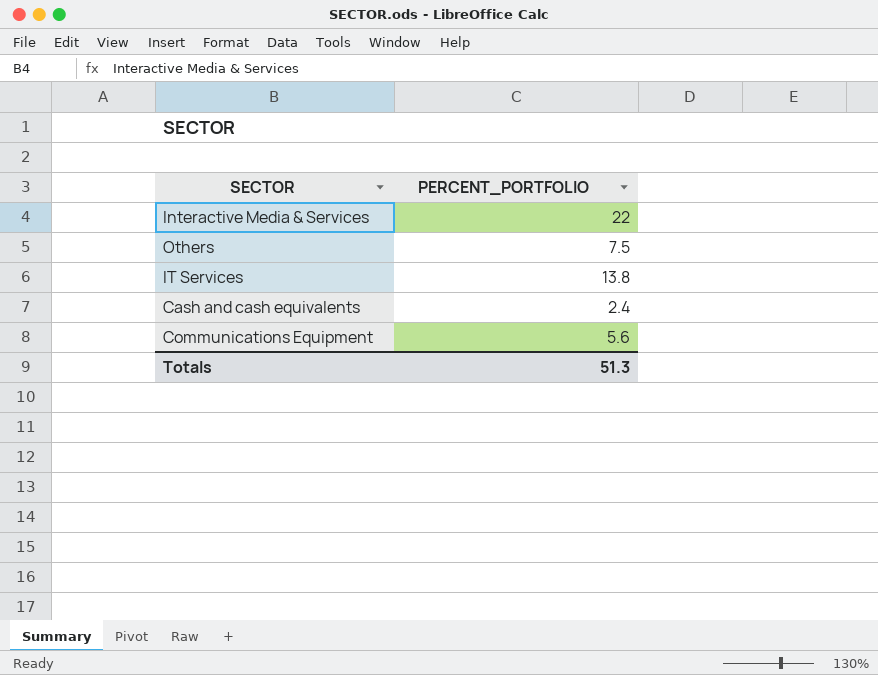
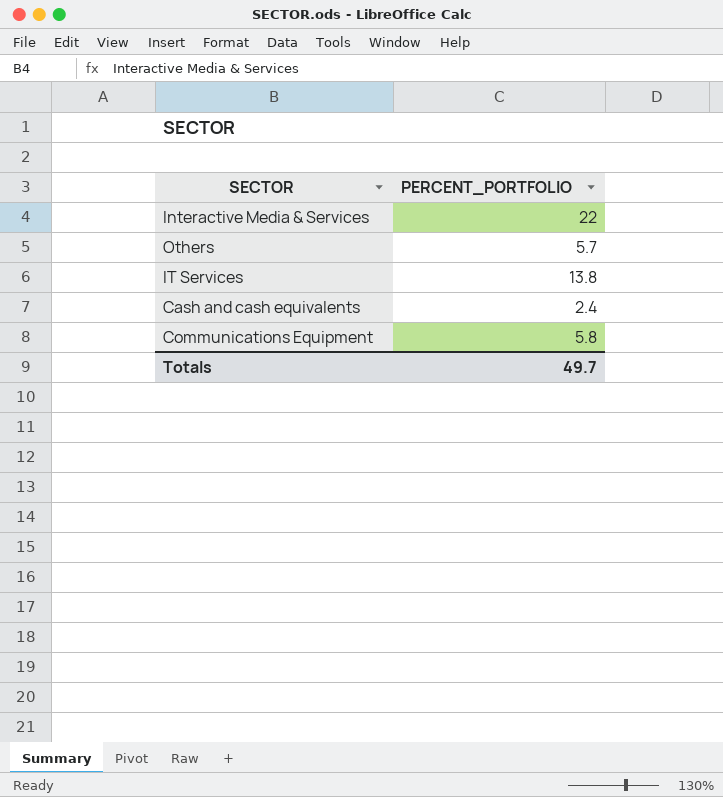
Others | PERCENT_PORTFOLIO: 7.5 -> 5.7
Communications Equipment | PERCENT_PORTFOLIO: 5.6 -> 5.8
Totals | PERCENT_PORTFOLIO: 51.3 -> 49.7

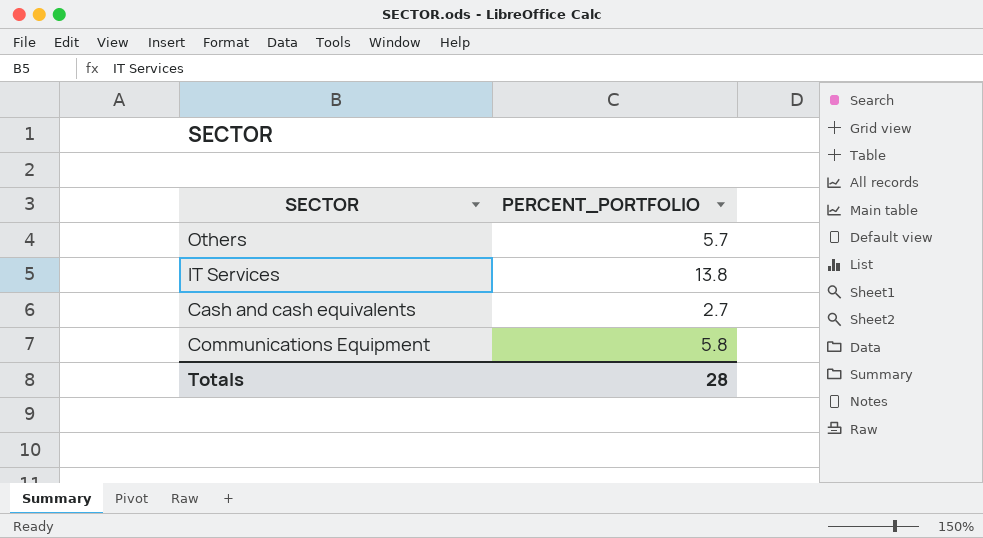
row Interactive Media & Services: 22 -> none
Cash and cash equivalents | PERCENT_PORTFOLIO: 2.4 -> 2.7
Totals | PERCENT_PORTFOLIO: 49.7 -> 28

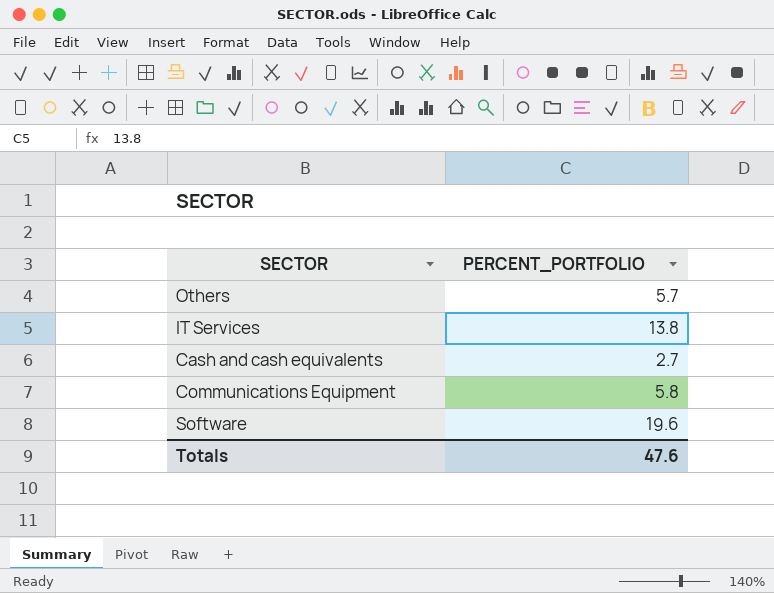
row Software: none -> 19.6
Totals | PERCENT_PORTFOLIO: 28 -> 47.6

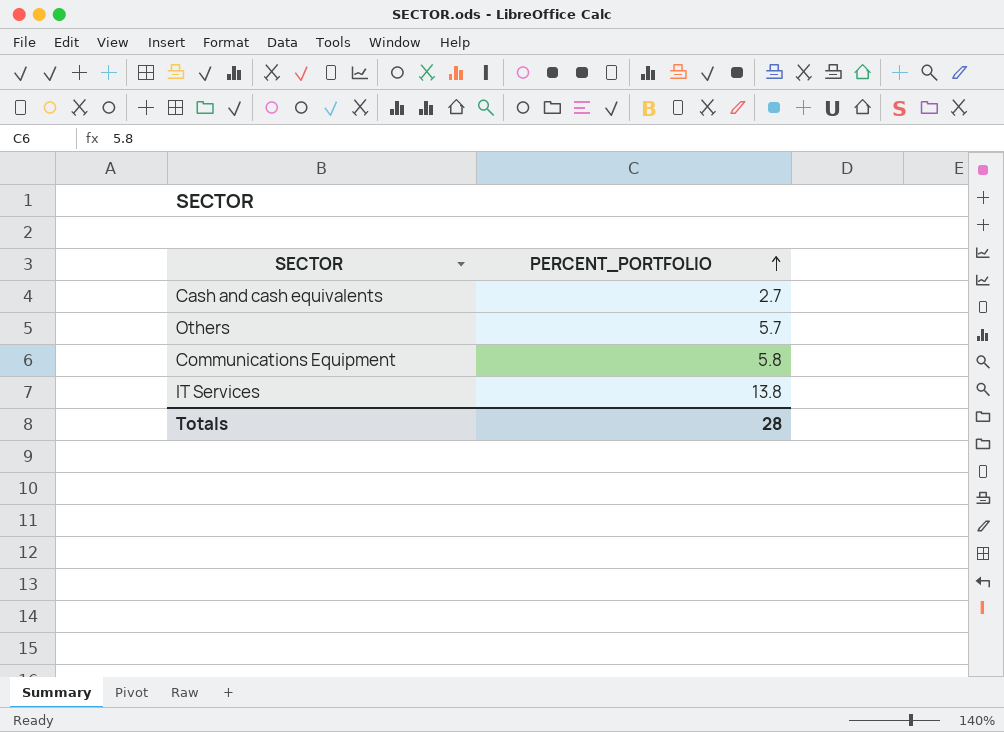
row order: none -> PERCENT_PORTFOLIO ascending
row Software: 19.6 -> none
Totals | PERCENT_PORTFOLIO: 47.6 -> 28

